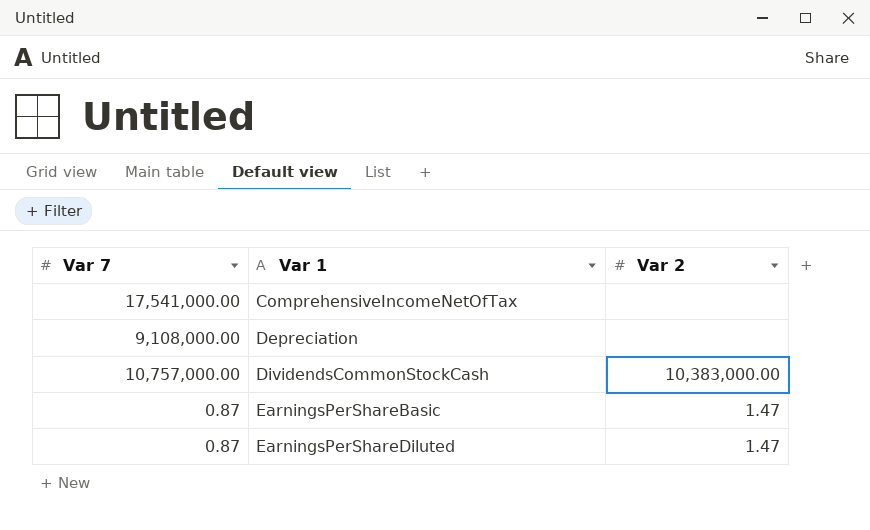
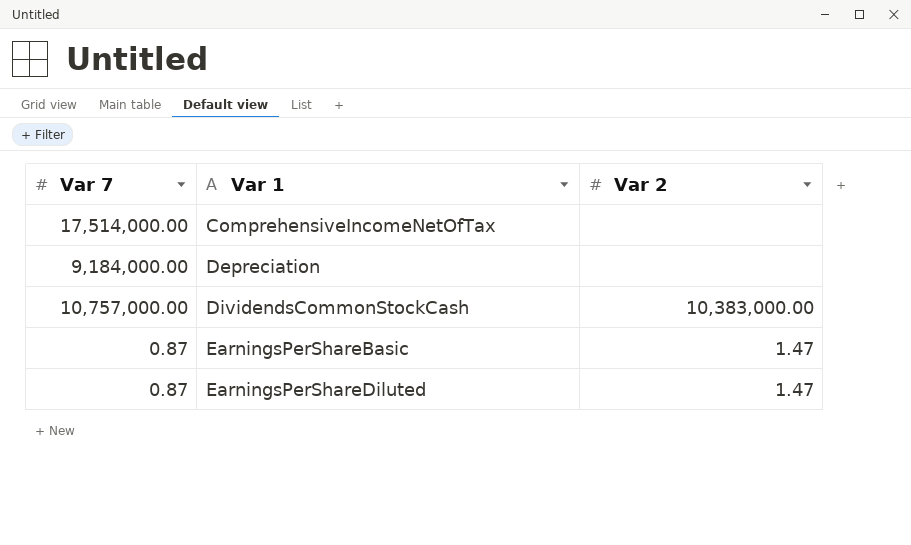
ComprehensiveIncomeNetOfTax | Var 7: 17,541,000.00 -> 17,514,000.00
Depreciation | Var 7: 9,108,000.00 -> 9,184,000.00

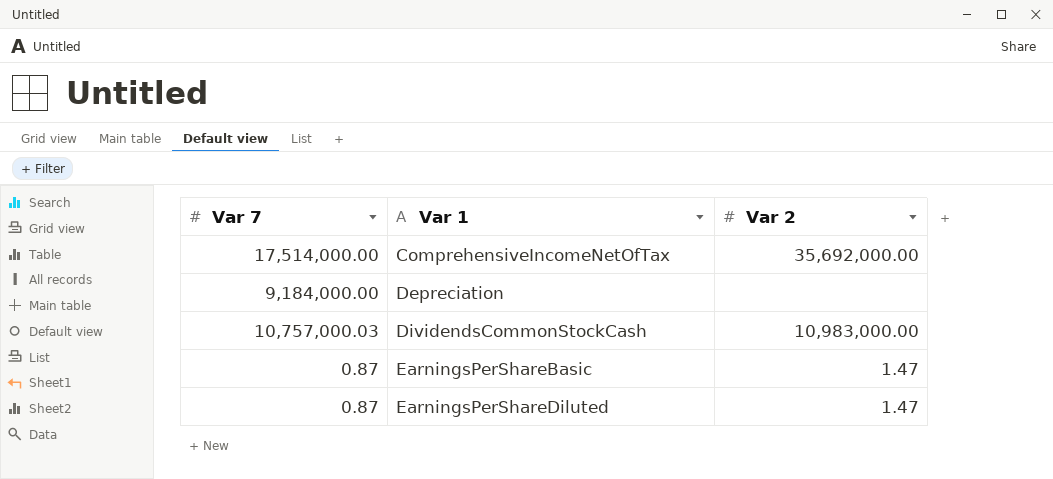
ComprehensiveIncomeNetOfTax | Var 2: none -> 35,692,000.00
DividendsCommonStockCash | Var 7: 10,757,000.00 -> 10,757,000.03
DividendsCommonStockCash | Var 2: 10,383,000.00 -> 10,983,000.00

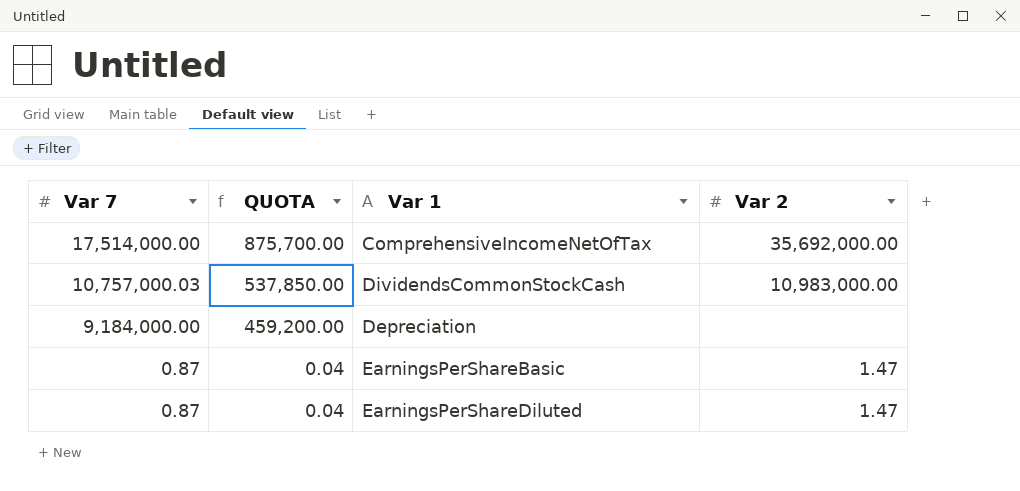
row order: Var 1 ascending -> Var 7 descending
column QUOTA | formula: none -> [Var 7] * 0.05

